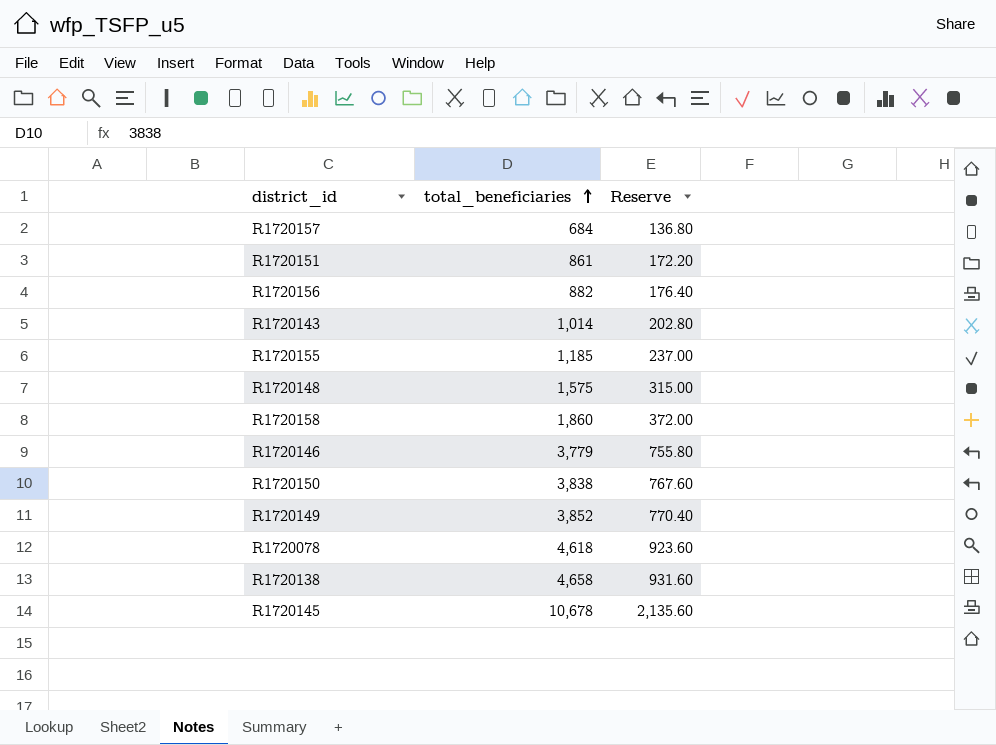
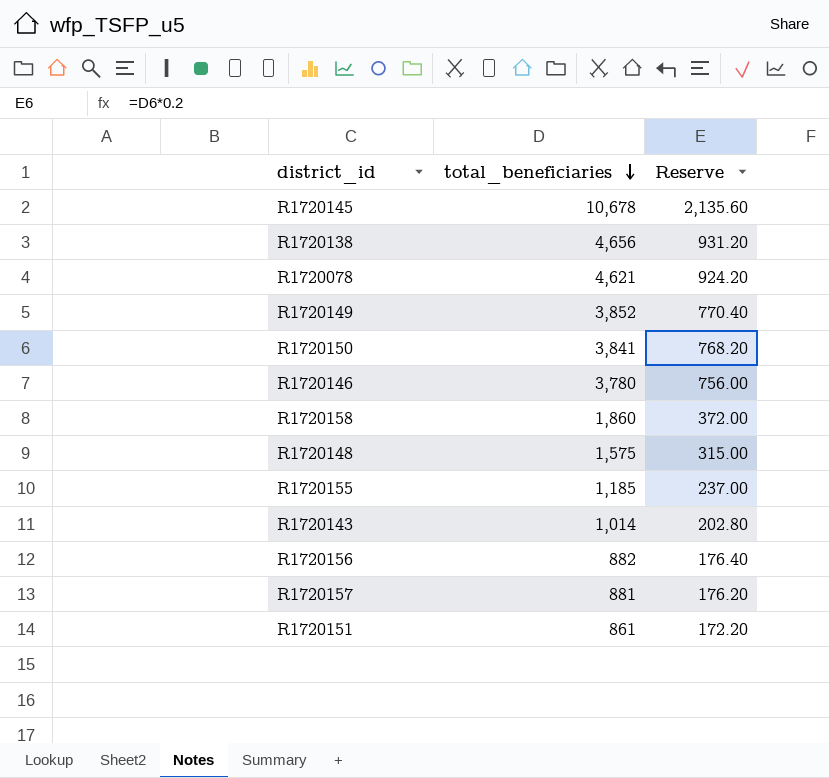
row order: total_beneficiaries ascending -> total_beneficiaries descending
R1720138 | total_beneficiaries: 4,658 -> 4,656
R1720138 | Reserve: 931.60 -> 931.20
R1720078 | total_beneficiaries: 4,618 -> 4,621
R1720078 | Reserve: 923.60 -> 924.20
R1720150 | total_beneficiaries: 3,838 -> 3,841
R1720150 | Reserve: 767.60 -> 768.20
R1720146 | total_beneficiaries: 3,779 -> 3,780
R1720146 | Reserve: 755.80 -> 756.00
R1720157 | total_beneficiaries: 684 -> 881
R1720157 | Reserve: 136.80 -> 176.20

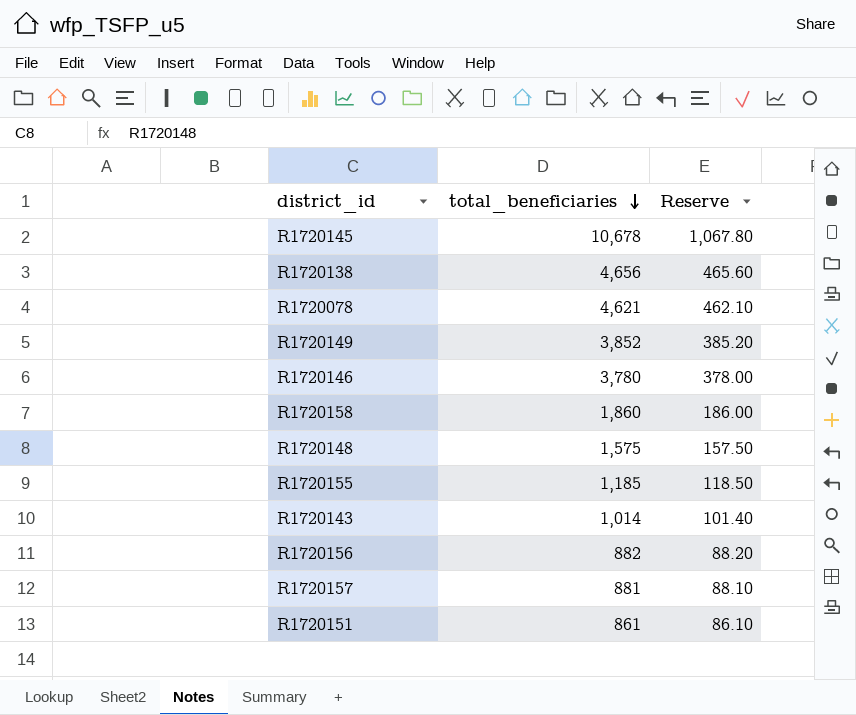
column Reserve | formula: [total_beneficiaries] * 0.2 -> [total_beneficiaries] * 0.1
row R1720150: 3,841 | 768.20 -> none

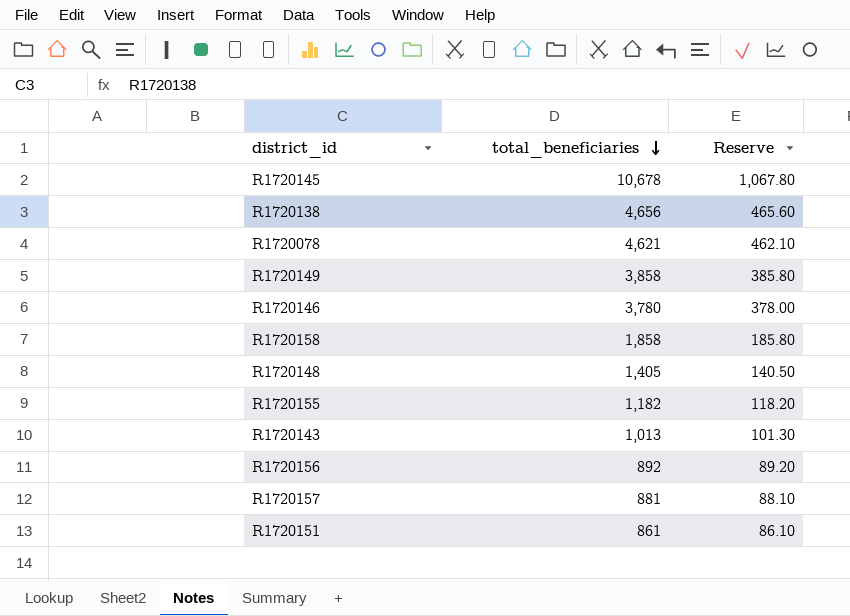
R1720149 | total_beneficiaries: 3,852 -> 3,858
R1720149 | Reserve: 385.20 -> 385.80
R1720158 | total_beneficiaries: 1,860 -> 1,858
R1720158 | Reserve: 186.00 -> 185.80
R1720148 | total_beneficiaries: 1,575 -> 1,405
R1720148 | Reserve: 157.50 -> 140.50
R1720155 | total_beneficiaries: 1,185 -> 1,182
R1720155 | Reserve: 118.50 -> 118.20
R1720143 | total_beneficiaries: 1,014 -> 1,013
R1720143 | Reserve: 101.40 -> 101.30
R1720156 | total_beneficiaries: 882 -> 892
R1720156 | Reserve: 88.20 -> 89.20

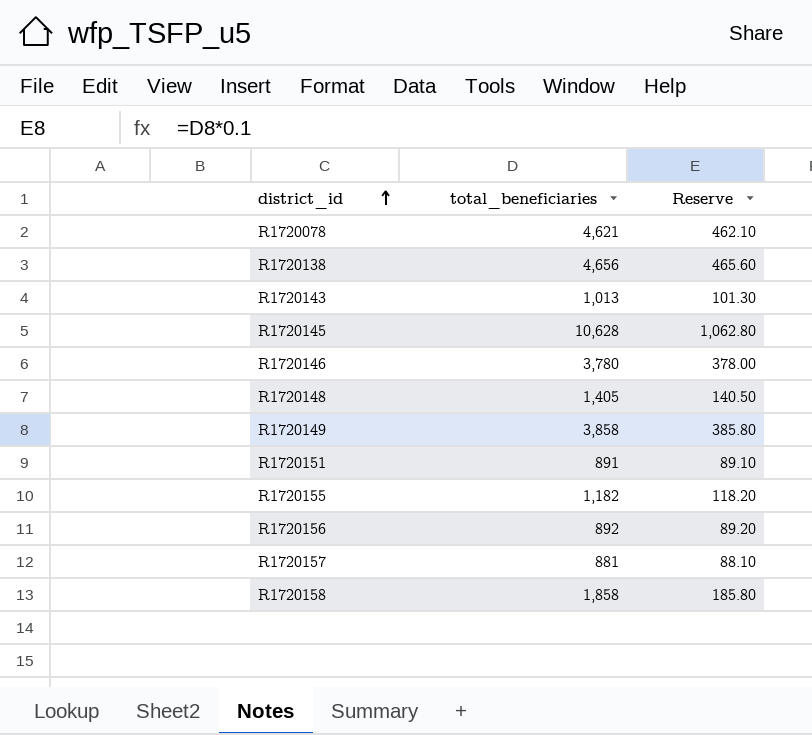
row order: total_beneficiaries descending -> district_id ascending
R1720145 | total_beneficiaries: 10,678 -> 10,628
R1720145 | Reserve: 1,067.80 -> 1,062.80
R1720151 | total_beneficiaries: 861 -> 891
R1720151 | Reserve: 86.10 -> 89.10

